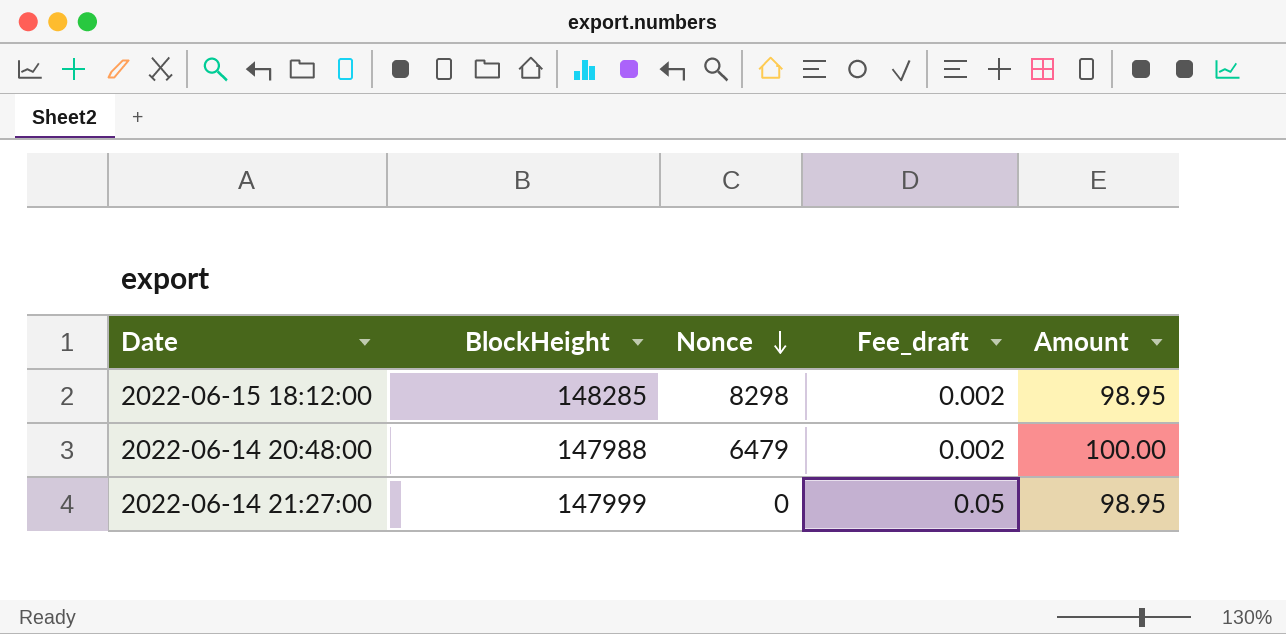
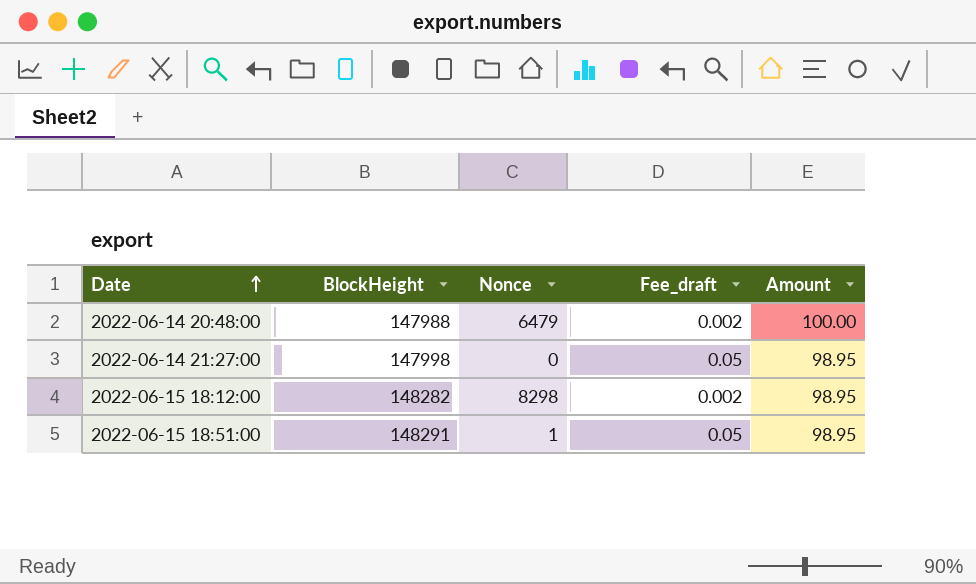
row order: Nonce descending -> Date ascending
2022-06-14 21:27:00 | BlockHeight: 147999 -> 147998
2022-06-15 18:12:00 | BlockHeight: 148285 -> 148282
row 2022-06-15 18:51:00: none -> 148291 | 1 | 0.05 | 98.95

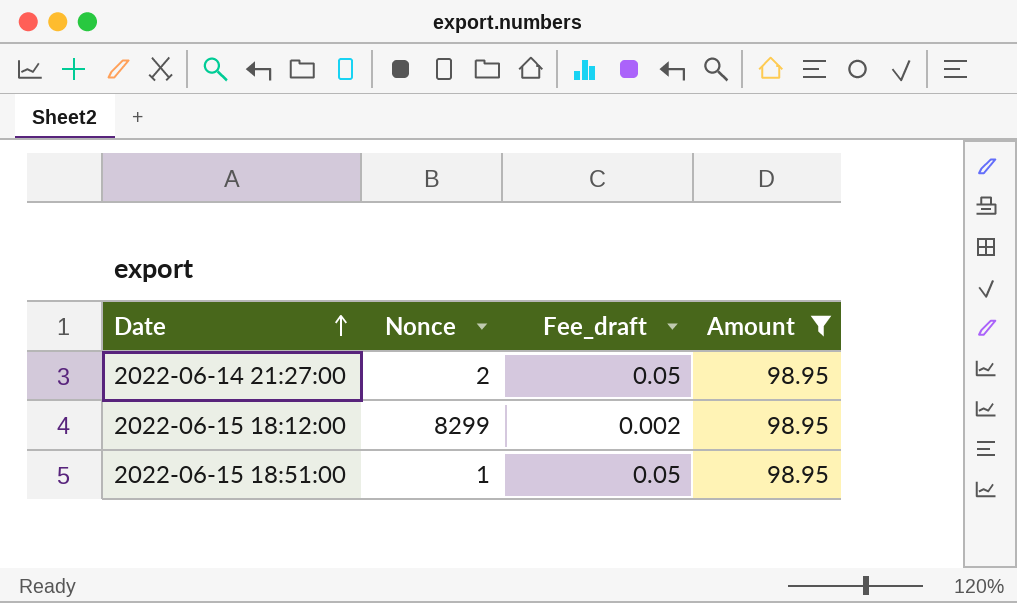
filter: none -> Amount = 98.95
column BlockHeight | position: 2 -> none
2022-06-14 21:27:00 | Nonce: 0 -> 2
2022-06-15 18:12:00 | Nonce: 8298 -> 8299

